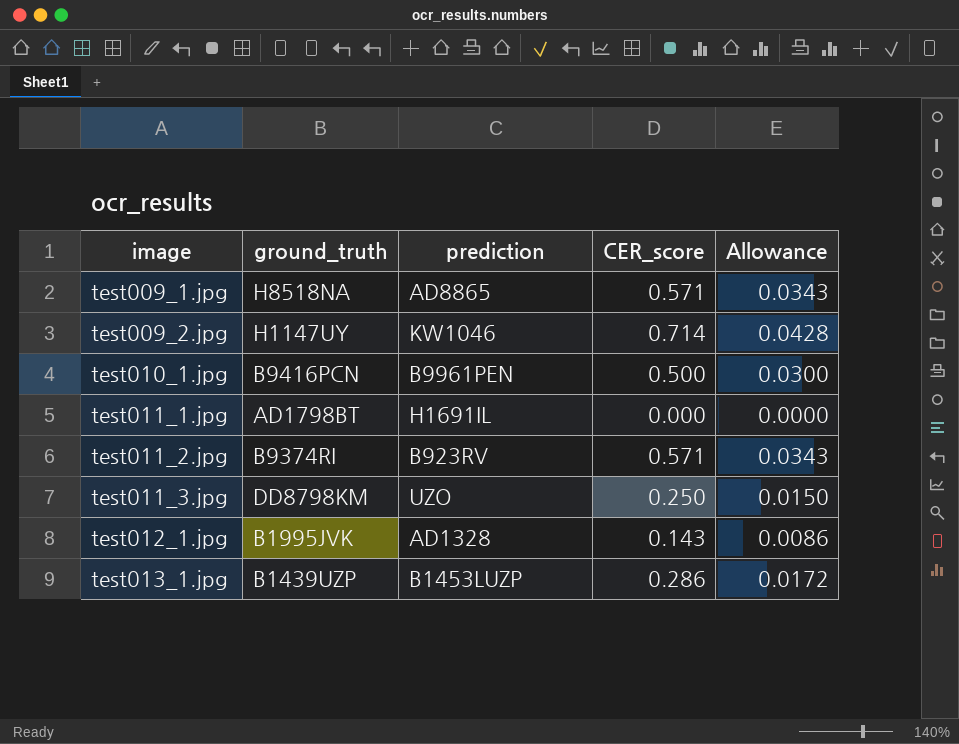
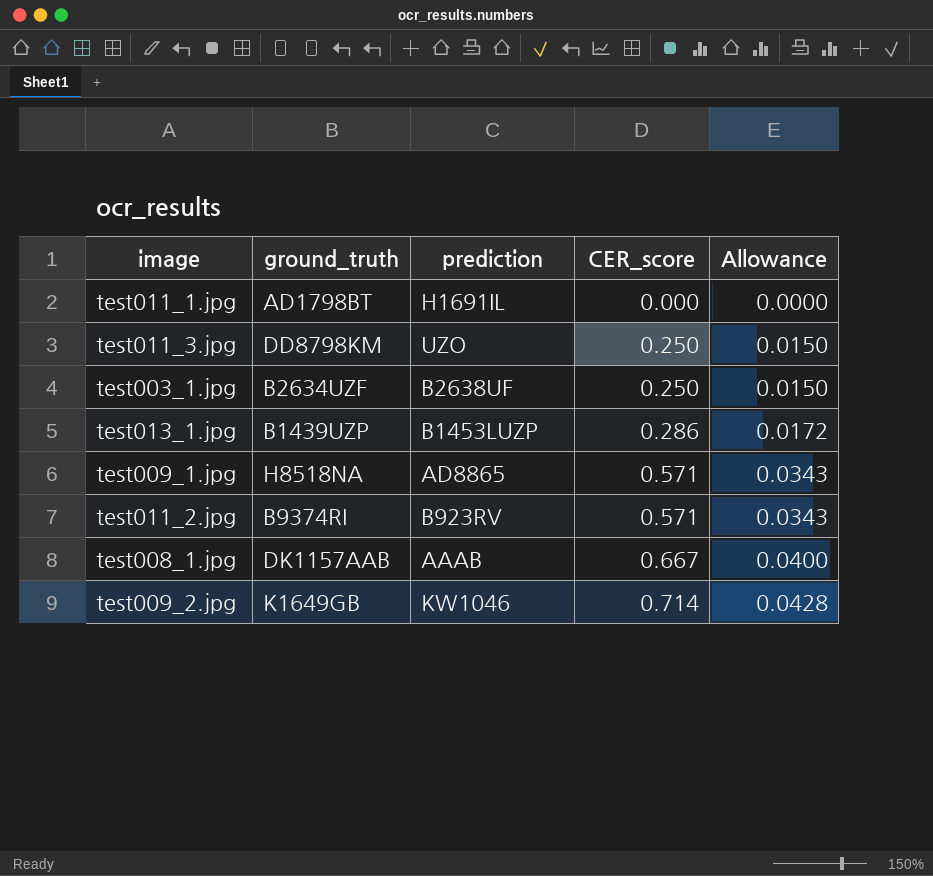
row order: image ascending -> CER_score ascending
row test010_1.jpg: B9416PCN | B9961PEN | 0.500 | 0.0300 -> none
row test012_1.jpg: B1995JVK | AD1328 | 0.143 | 0.0086 -> none
row test003_1.jpg: none -> B2634UZF | B2638UF | 0.250 | 0.0150
row test008_1.jpg: none -> DK1157AAB | AAAB | 0.667 | 0.0400
test009_2.jpg | ground_truth: H1147UY -> K1649GB

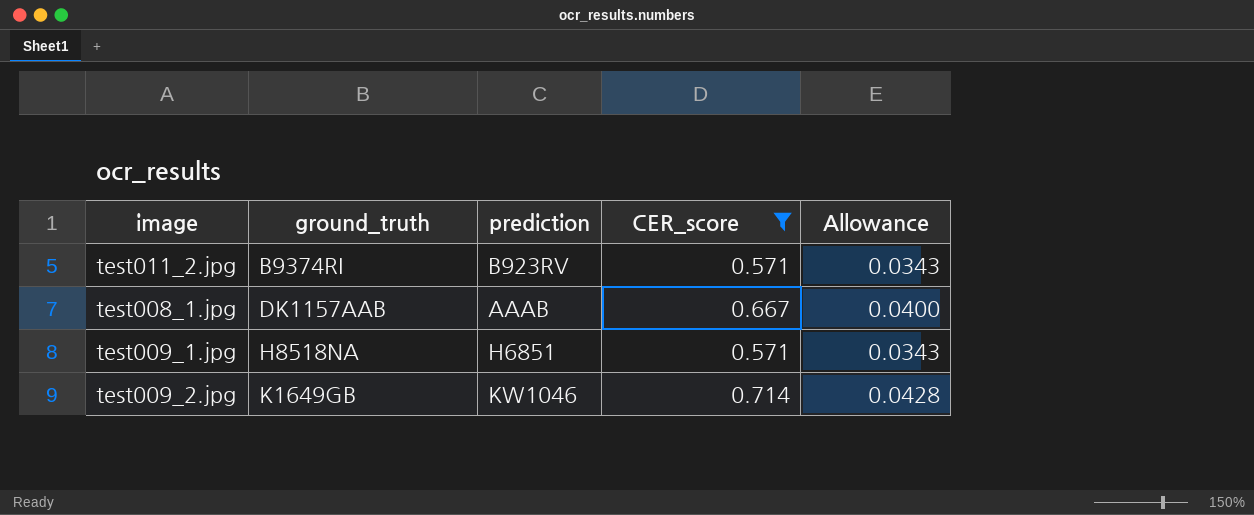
filter: none -> CER_score >= 0.571
row order: CER_score ascending -> ground_truth ascending
test009_1.jpg | prediction: AD8865 -> H6851

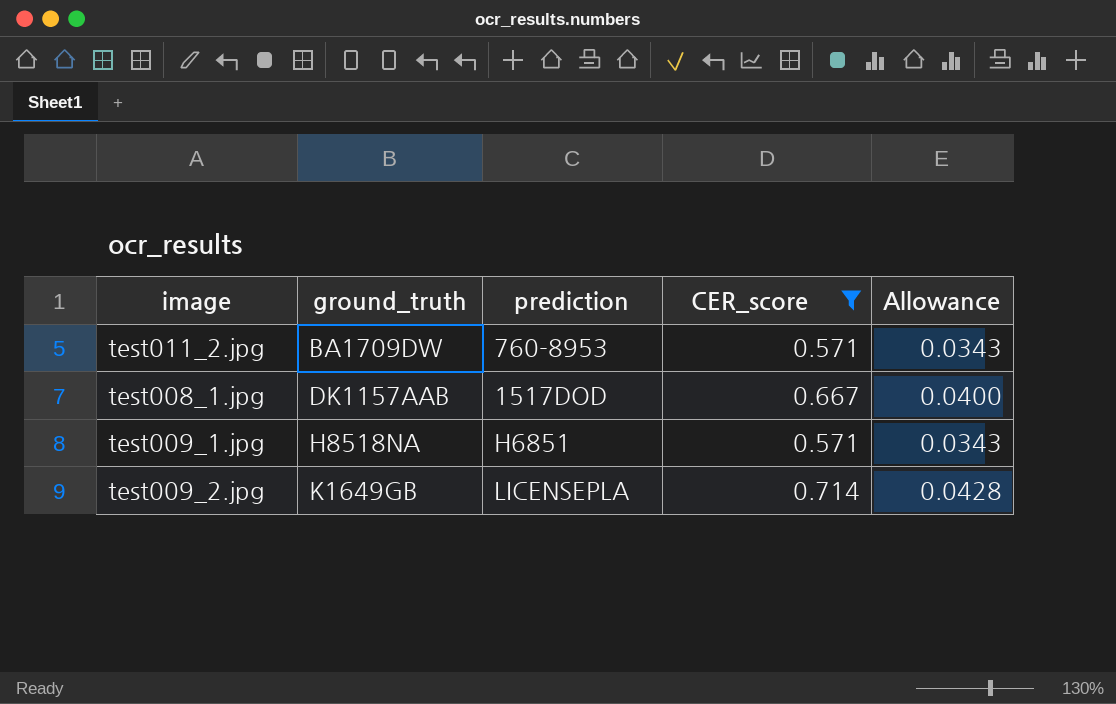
test011_2.jpg | ground_truth: B9374RI -> BA1709DW
test011_2.jpg | prediction: B923RV -> 760-8953
test008_1.jpg | prediction: AAAB -> 1517DOD
test009_2.jpg | prediction: KW1046 -> LICENSEPLA

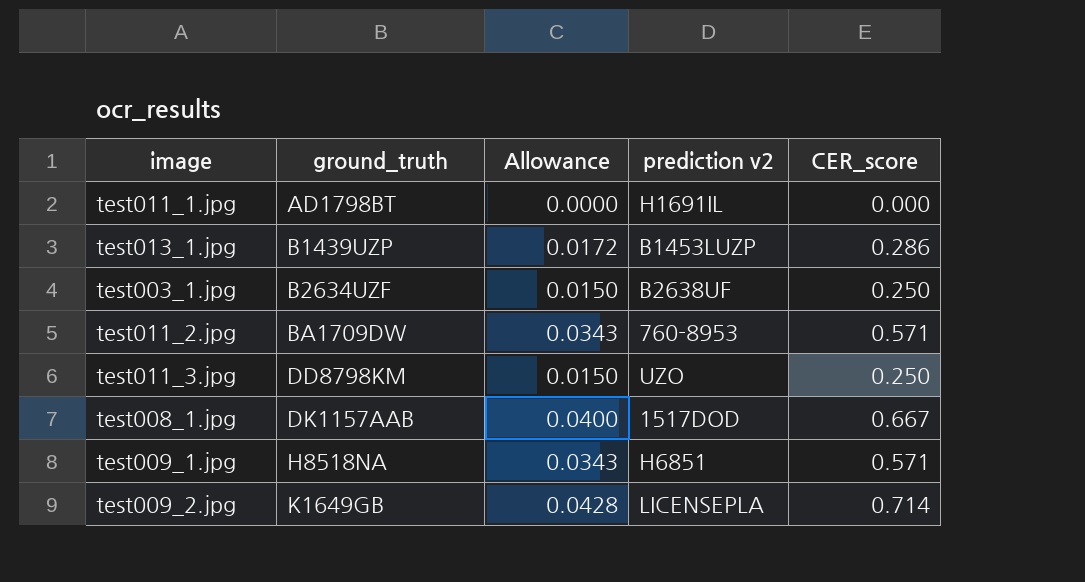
filter: CER_score >= 0.571 -> none
column Allowance | position: 5 -> 3
column name: prediction -> prediction v2

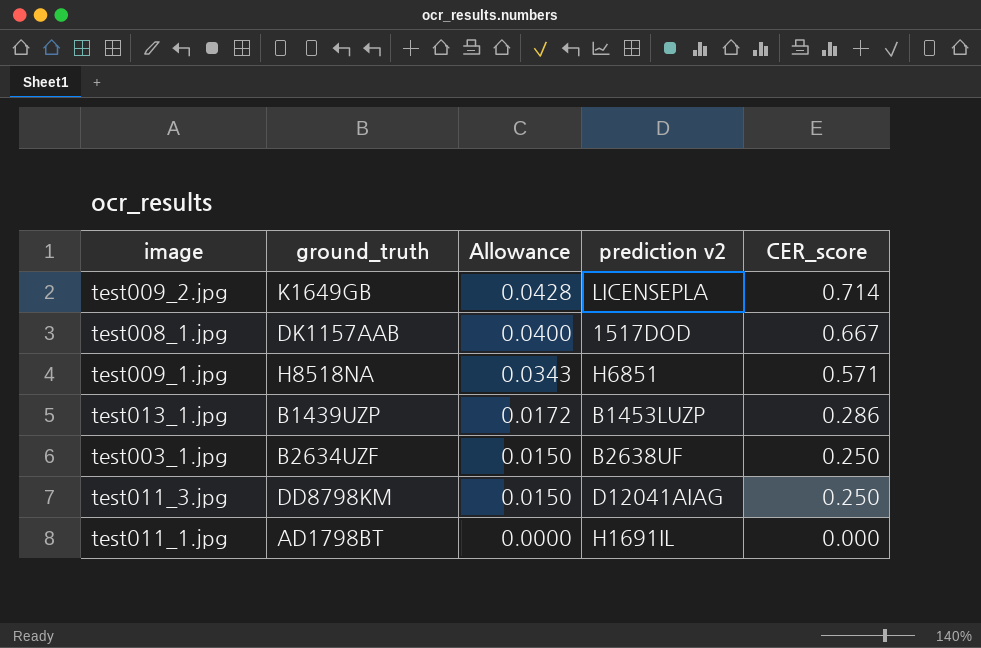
row order: ground_truth ascending -> Allowance descending
row test011_2.jpg: BA1709DW | 0.0343 | 760-8953 | 0.571 -> none
test011_3.jpg | prediction v2: UZO -> D12041AIAG

